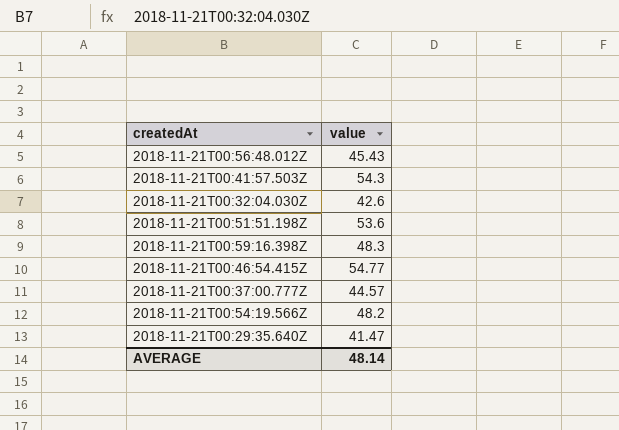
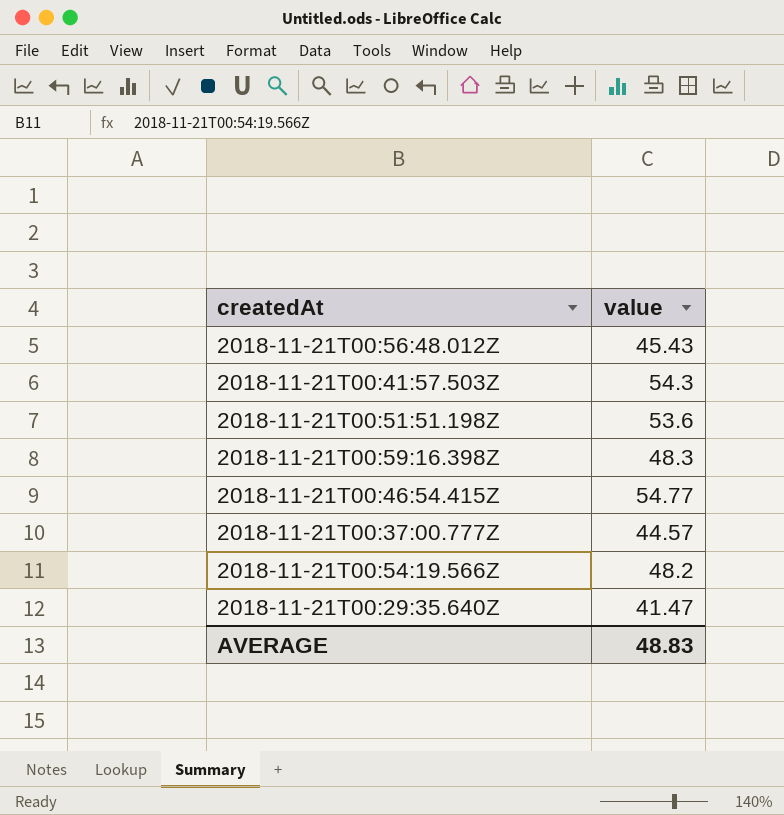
row 2018-11-21T00:32:04.030Z: 42.6 -> none
AVERAGE | value: 48.14 -> 48.83

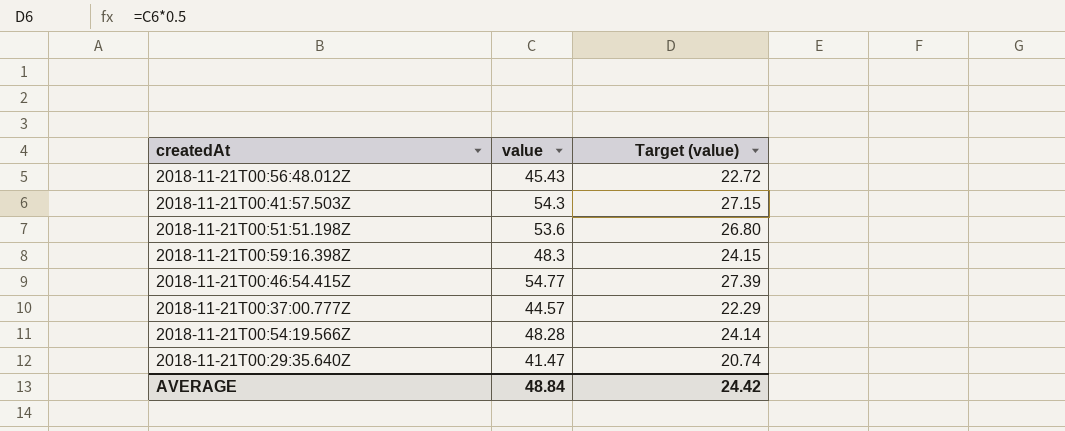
column Target (value) | formula: none -> [value] * 0.5
2018-11-21T00:54:19.566Z | value: 48.2 -> 48.28
AVERAGE | value: 48.83 -> 48.84

